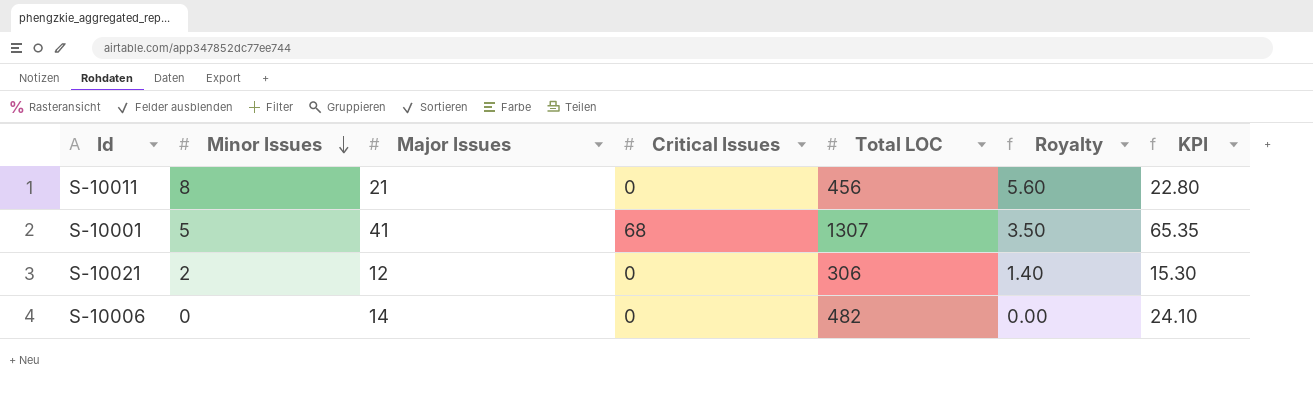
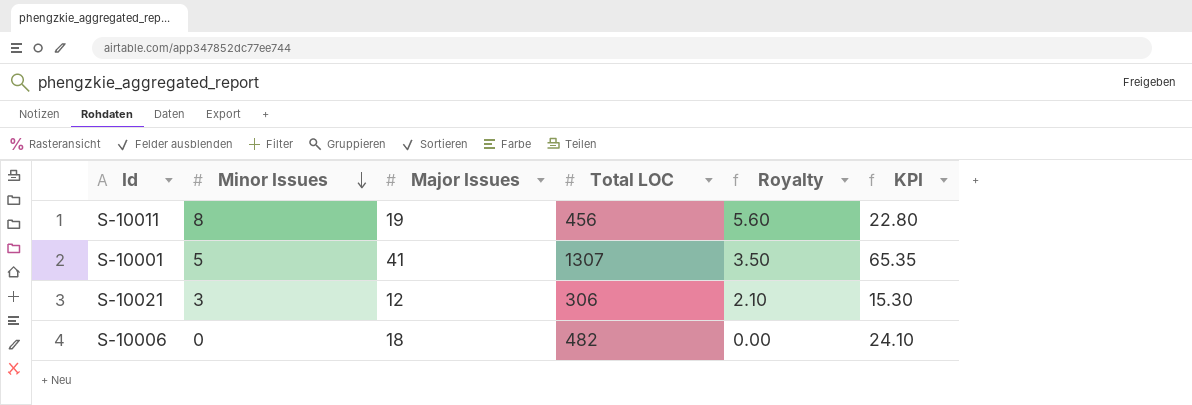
column Critical Issues | position: 4 -> none
S-10011 | Major Issues: 21 -> 19
S-10021 | Minor Issues: 2 -> 3
S-10021 | Royalty: 1.40 -> 2.10
S-10006 | Major Issues: 14 -> 18

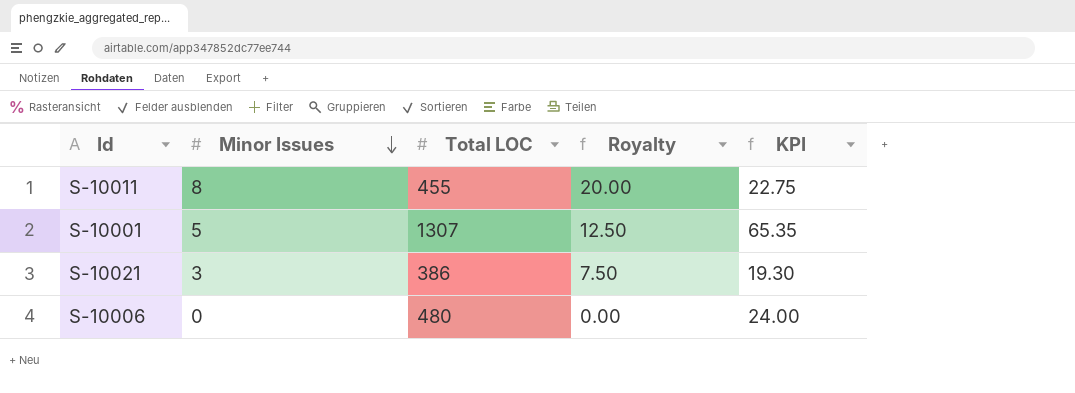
column Major Issues | position: 3 -> none
column Royalty | formula: [Minor Issues] * 0.7 -> [Minor Issues] * 2.5
S-10011 | Total LOC: 456 -> 455
S-10011 | KPI: 22.80 -> 22.75
S-10021 | Total LOC: 306 -> 386
S-10021 | KPI: 15.30 -> 19.30
S-10006 | Total LOC: 482 -> 480
S-10006 | KPI: 24.10 -> 24.00

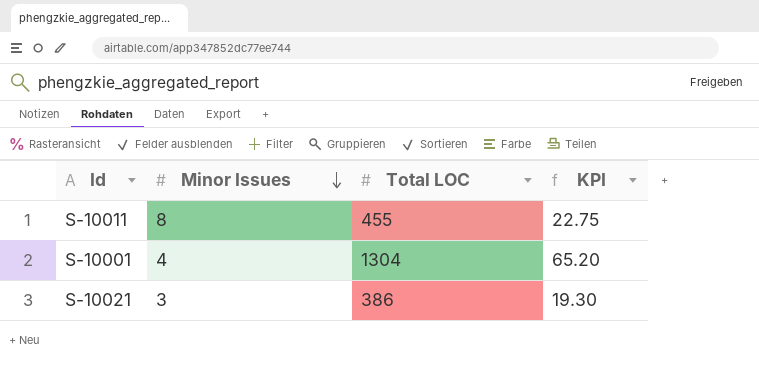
column Royalty | formula: [Minor Issues] * 2.5 -> none
row S-10006: 0 | 480 | 0.00 | 24.00 -> none
S-10001 | Minor Issues: 5 -> 4
S-10001 | Total LOC: 1307 -> 1304
S-10001 | KPI: 65.35 -> 65.20

